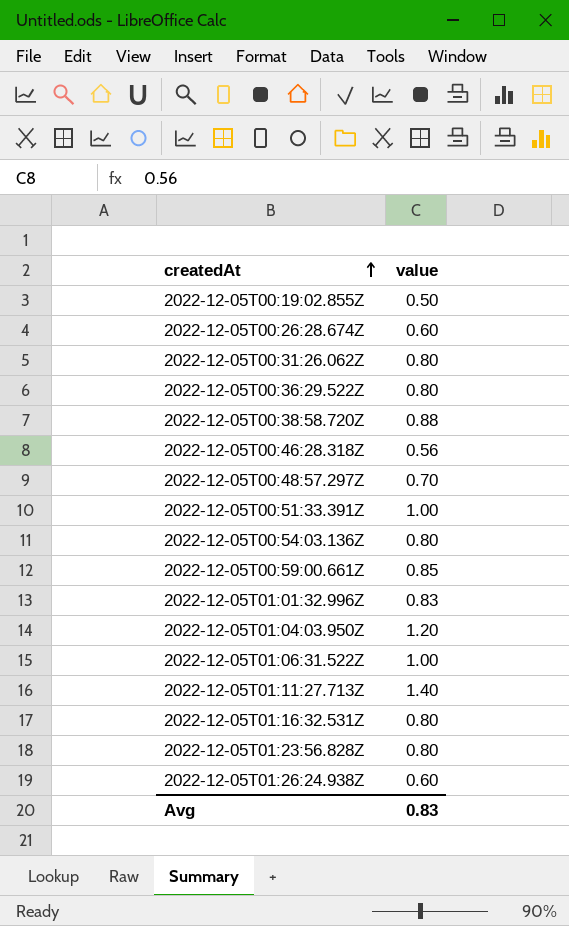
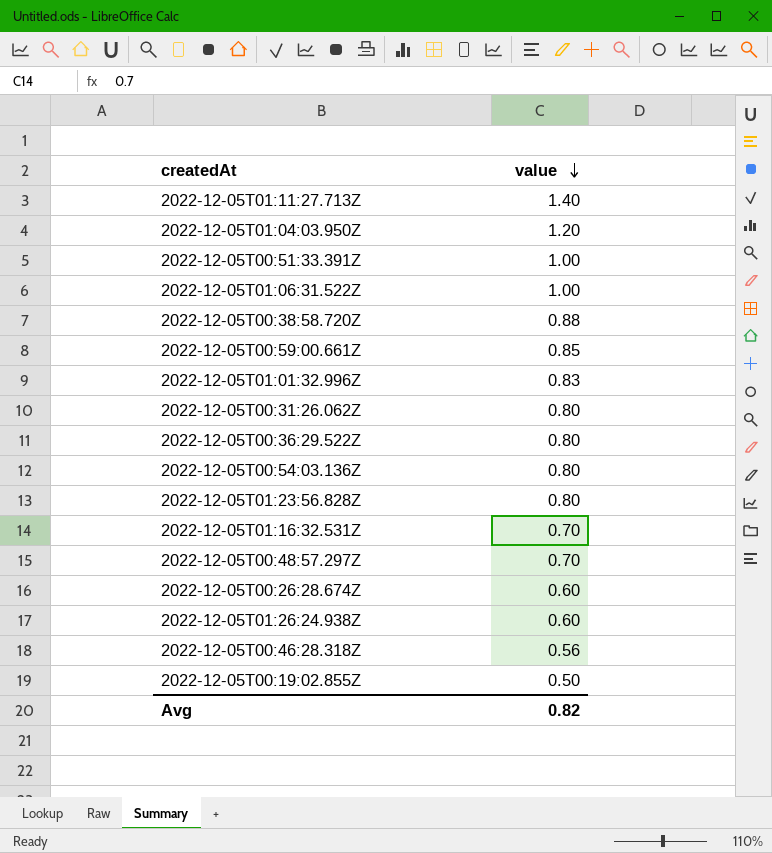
row order: createdAt ascending -> value descending
2022-12-05T01:16:32.531Z | value: 0.80 -> 0.70
Avg | value: 0.83 -> 0.82

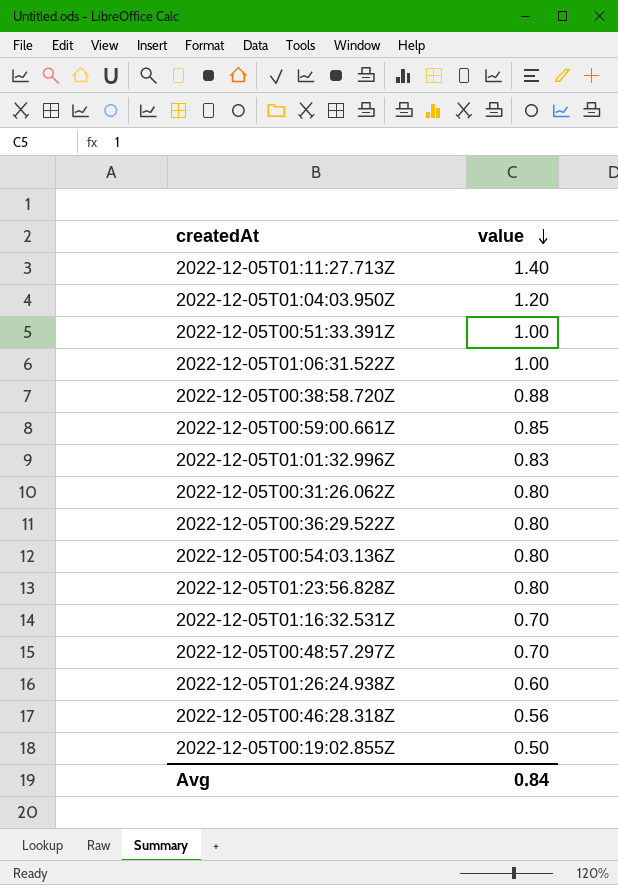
row 2022-12-05T00:26:28.674Z: 0.60 -> none
Avg | value: 0.82 -> 0.84

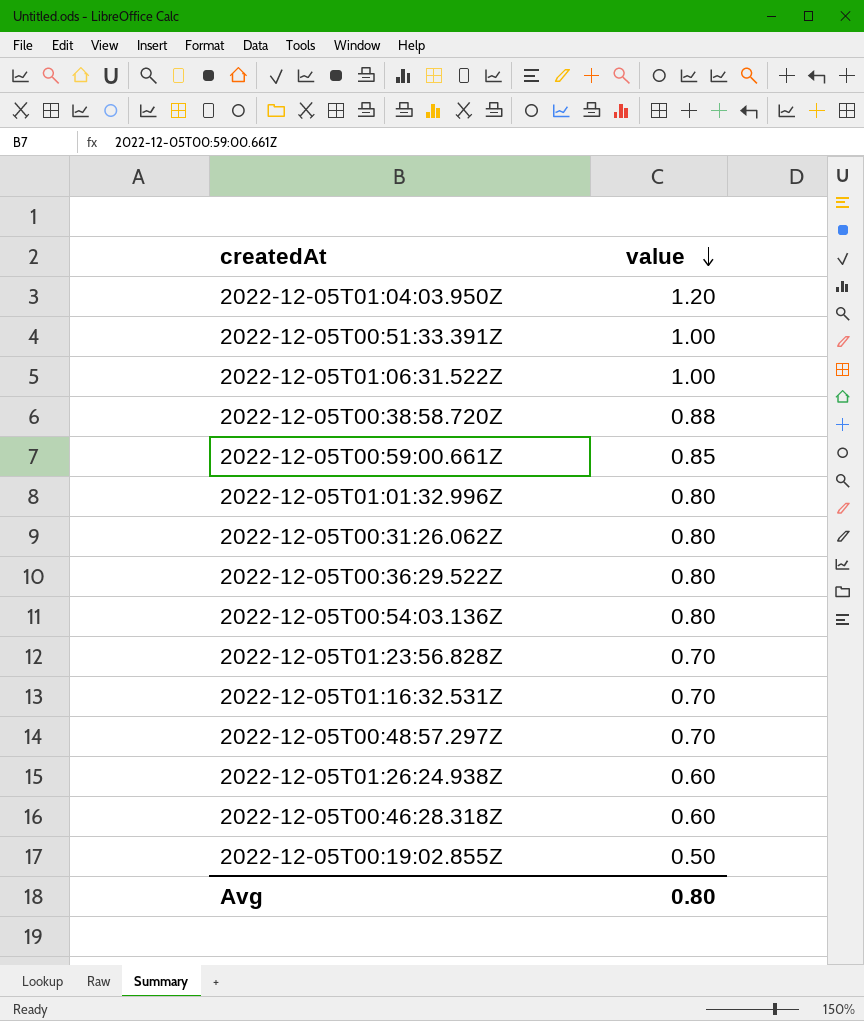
row 2022-12-05T01:11:27.713Z: 1.40 -> none
2022-12-05T01:01:32.996Z | value: 0.83 -> 0.80
2022-12-05T01:23:56.828Z | value: 0.80 -> 0.70
2022-12-05T00:46:28.318Z | value: 0.56 -> 0.60
Avg | value: 0.84 -> 0.80

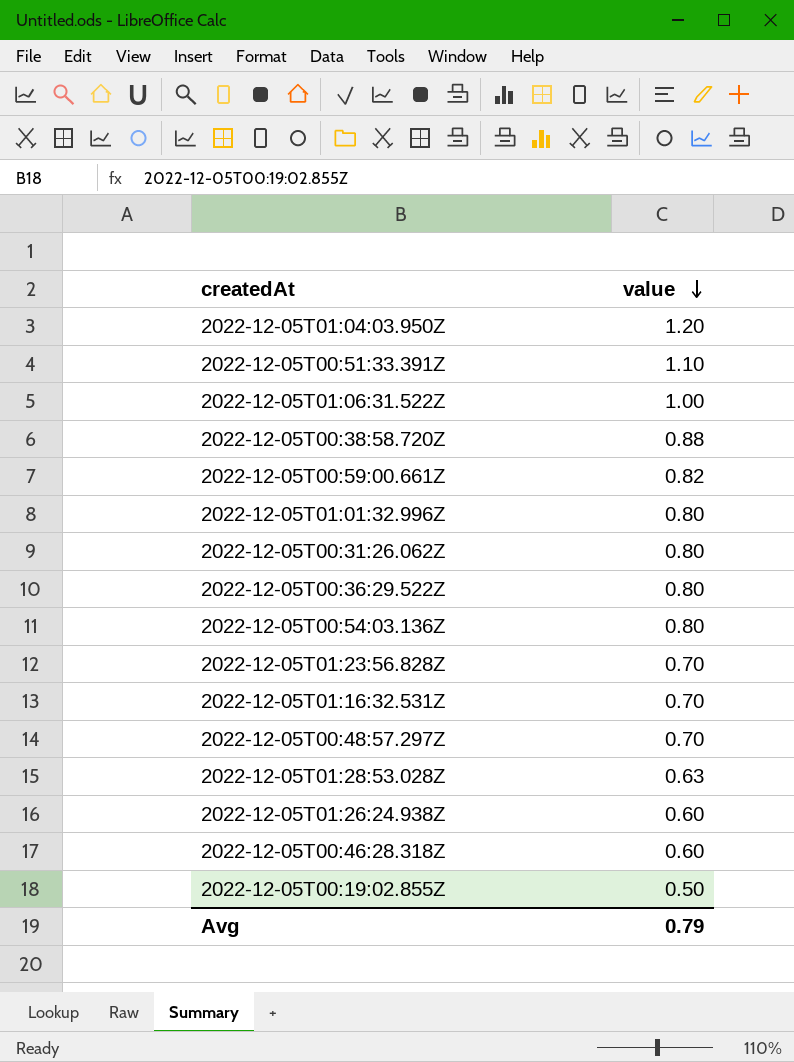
2022-12-05T00:51:33.391Z | value: 1.00 -> 1.10
2022-12-05T00:59:00.661Z | value: 0.85 -> 0.82
row 2022-12-05T01:28:53.028Z: none -> 0.63
Avg | value: 0.80 -> 0.79

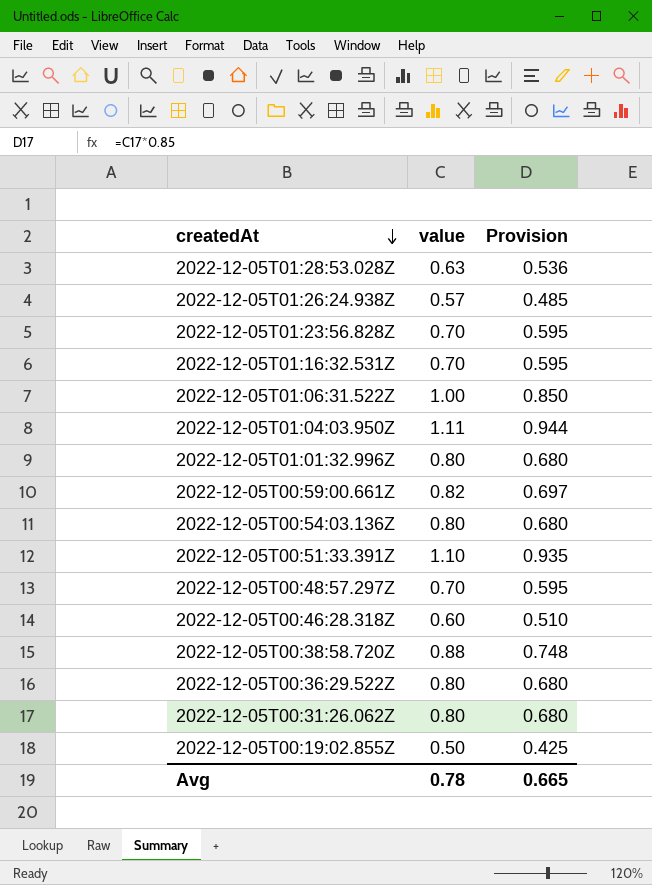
row order: value descending -> createdAt descending
column Provision | formula: none -> [value] * 0.85
2022-12-05T01:26:24.938Z | value: 0.60 -> 0.57
2022-12-05T01:04:03.950Z | value: 1.20 -> 1.11
Avg | value: 0.79 -> 0.78

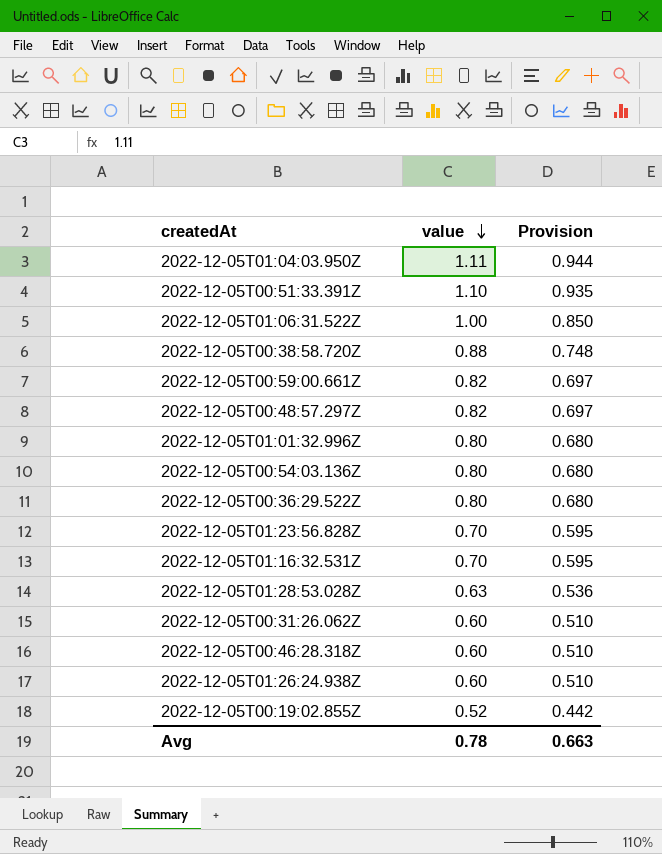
row order: createdAt descending -> value descending
2022-12-05T00:48:57.297Z | value: 0.70 -> 0.82
2022-12-05T00:48:57.297Z | Provision: 0.595 -> 0.697
2022-12-05T00:31:26.062Z | value: 0.80 -> 0.60
2022-12-05T00:31:26.062Z | Provision: 0.680 -> 0.510
2022-12-05T01:26:24.938Z | value: 0.57 -> 0.60
2022-12-05T01:26:24.938Z | Provision: 0.485 -> 0.510
2022-12-05T00:19:02.855Z | value: 0.50 -> 0.52
2022-12-05T00:19:02.855Z | Provision: 0.425 -> 0.442
Avg | Provision: 0.665 -> 0.663

